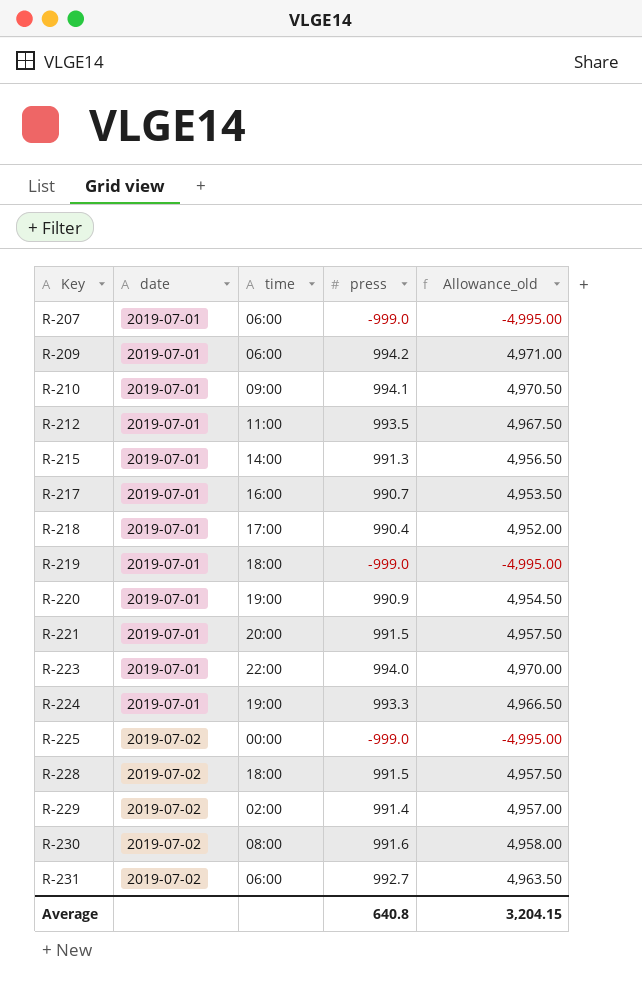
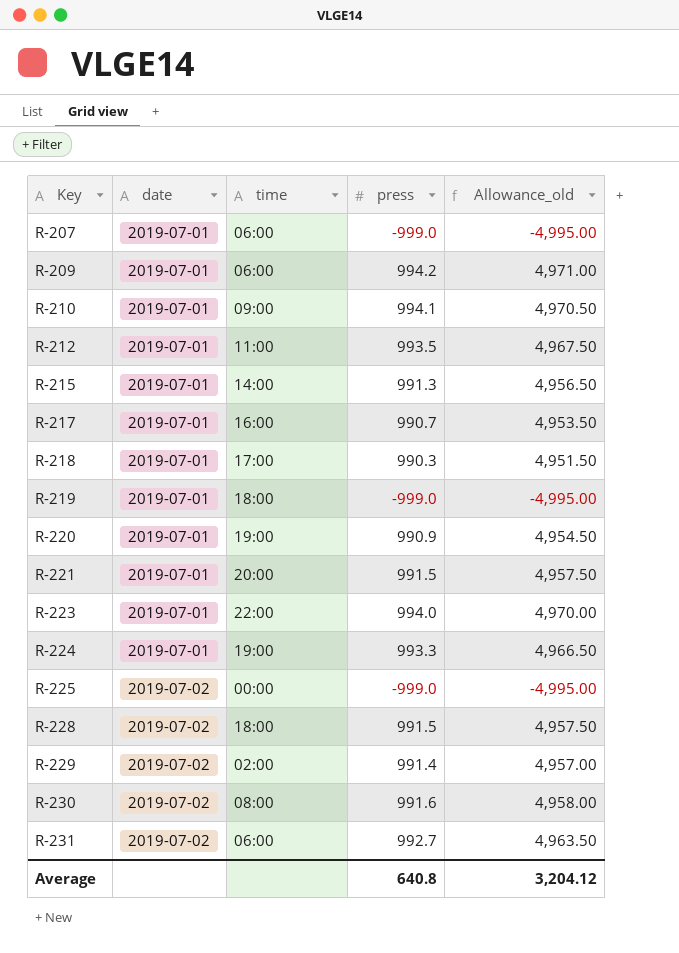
R-218 | press: 990.4 -> 990.3
R-218 | Allowance_old: 4,952.00 -> 4,951.50
Average | Allowance_old: 3,204.15 -> 3,204.12

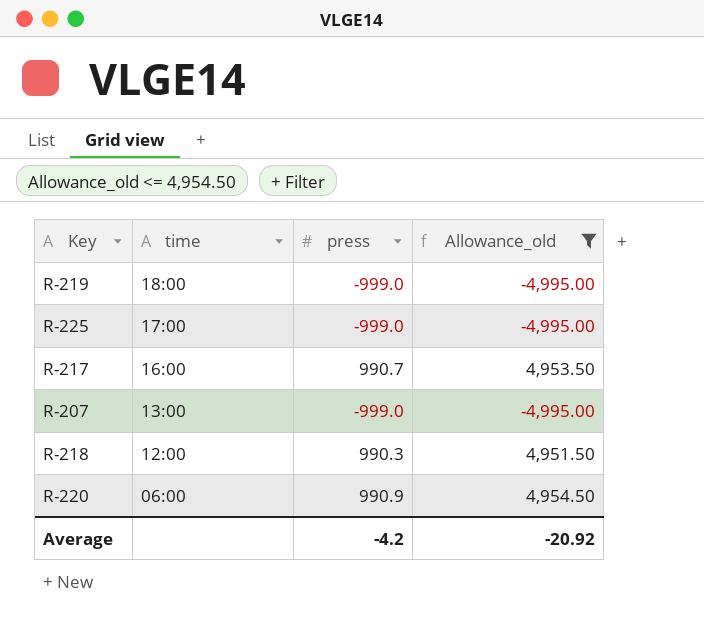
filter: none -> Allowance_old <= 4,954.50
row order: Key ascending -> time descending
column date | position: 2 -> none
R-225 | time: 00:00 -> 17:00
R-207 | time: 06:00 -> 13:00
R-218 | time: 17:00 -> 12:00
R-220 | time: 19:00 -> 06:00
Average | press: 640.8 -> -4.2
Average | Allowance_old: 3,204.12 -> -20.92

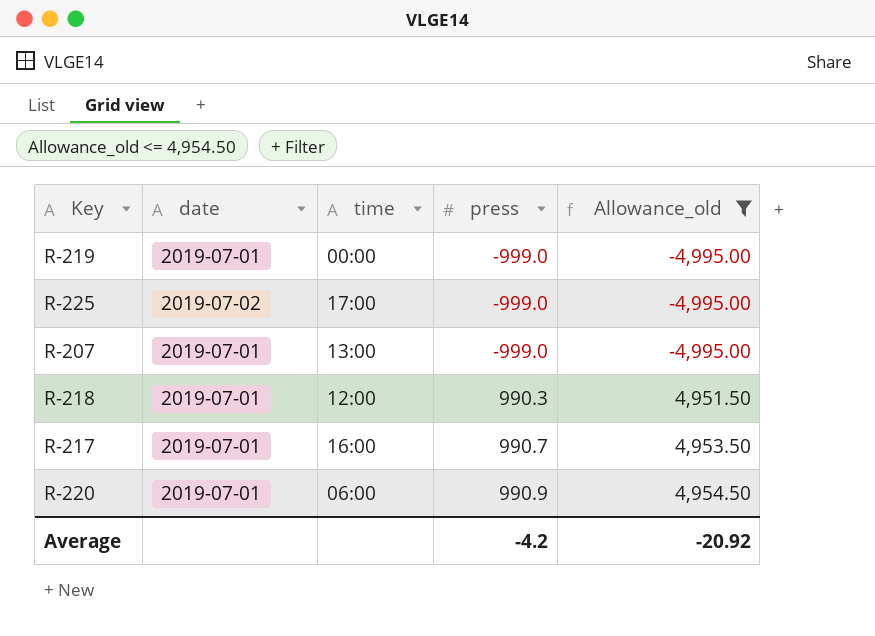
row order: time descending -> press ascending
column date | position: none -> 2
R-219 | time: 18:00 -> 00:00

